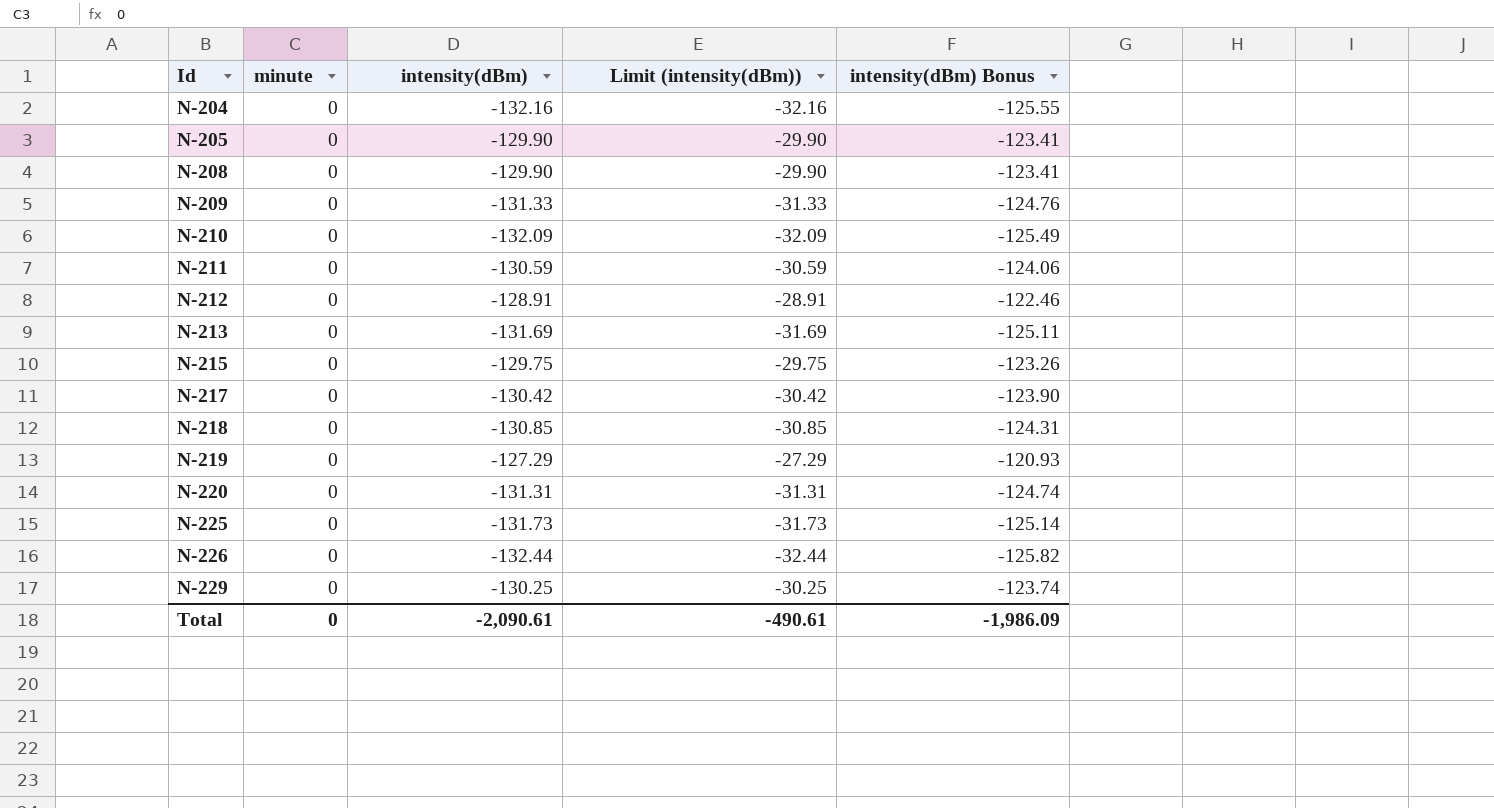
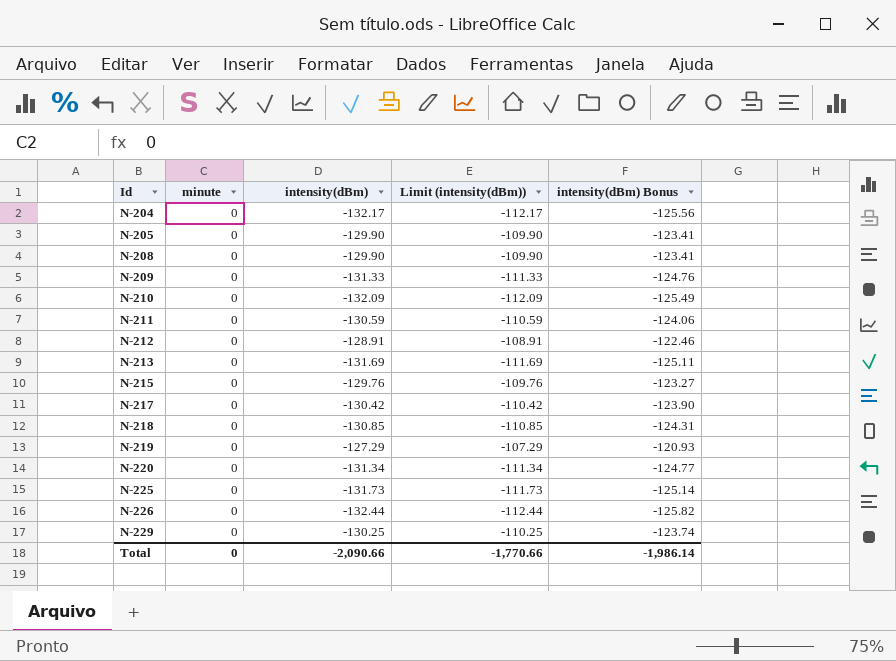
column Limit (intensity(dBm)) | formula: [intensity(dBm)] + 100 -> [intensity(dBm)] + 20
N-204 | intensity(dBm): -132.16 -> -132.17
N-204 | intensity(dBm) Bonus: -125.55 -> -125.56
N-215 | intensity(dBm): -129.75 -> -129.76
N-215 | intensity(dBm) Bonus: -123.26 -> -123.27
N-220 | intensity(dBm): -131.31 -> -131.34
N-220 | intensity(dBm) Bonus: -124.74 -> -124.77
Total | intensity(dBm): -2,090.61 -> -2,090.66
Total | Limit (intensity(dBm)): -490.61 -> -1,770.66
Total | intensity(dBm) Bonus: -1,986.09 -> -1,986.14

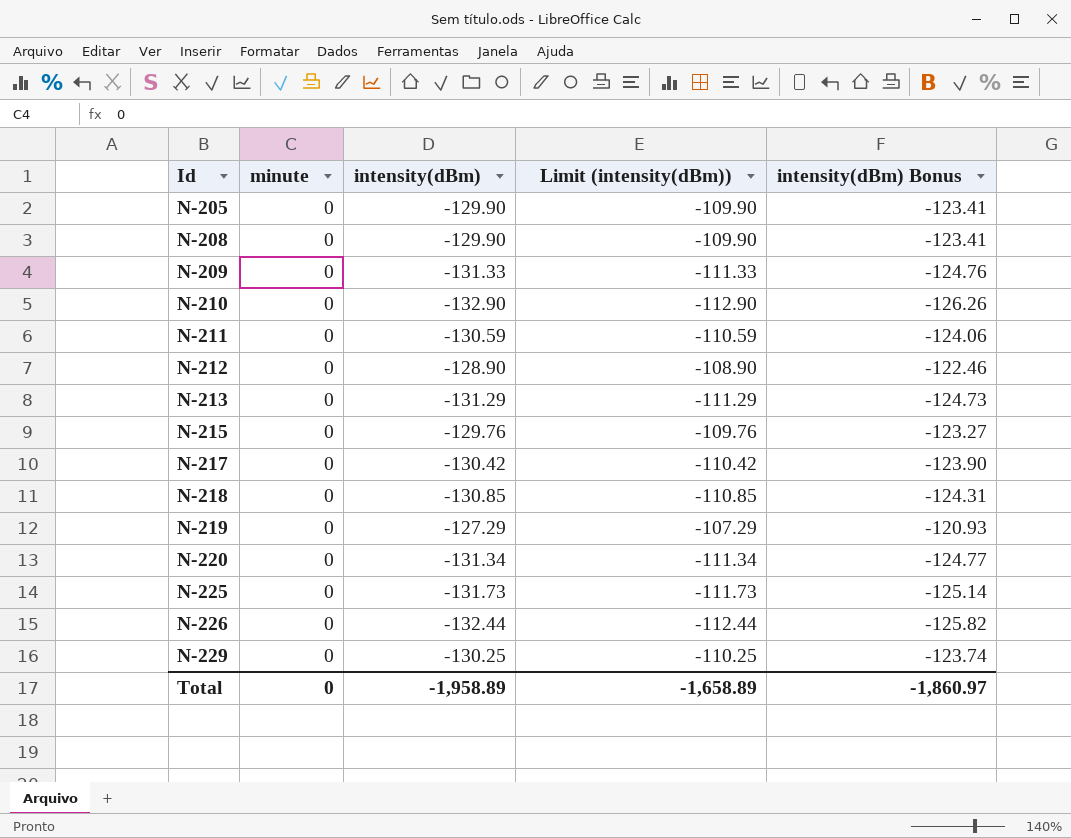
row N-204: 0 | -132.17 | -112.17 | -125.56 -> none
N-210 | intensity(dBm): -132.09 -> -132.90
N-210 | Limit (intensity(dBm)): -112.09 -> -112.90
N-210 | intensity(dBm) Bonus: -125.49 -> -126.26
N-212 | intensity(dBm): -128.91 -> -128.90
N-212 | Limit (intensity(dBm)): -108.91 -> -108.90
N-213 | intensity(dBm): -131.69 -> -131.29
N-213 | Limit (intensity(dBm)): -111.69 -> -111.29
N-213 | intensity(dBm) Bonus: -125.11 -> -124.73
Total | intensity(dBm): -2,090.66 -> -1,958.89
Total | Limit (intensity(dBm)): -1,770.66 -> -1,658.89
Total | intensity(dBm) Bonus: -1,986.14 -> -1,860.97

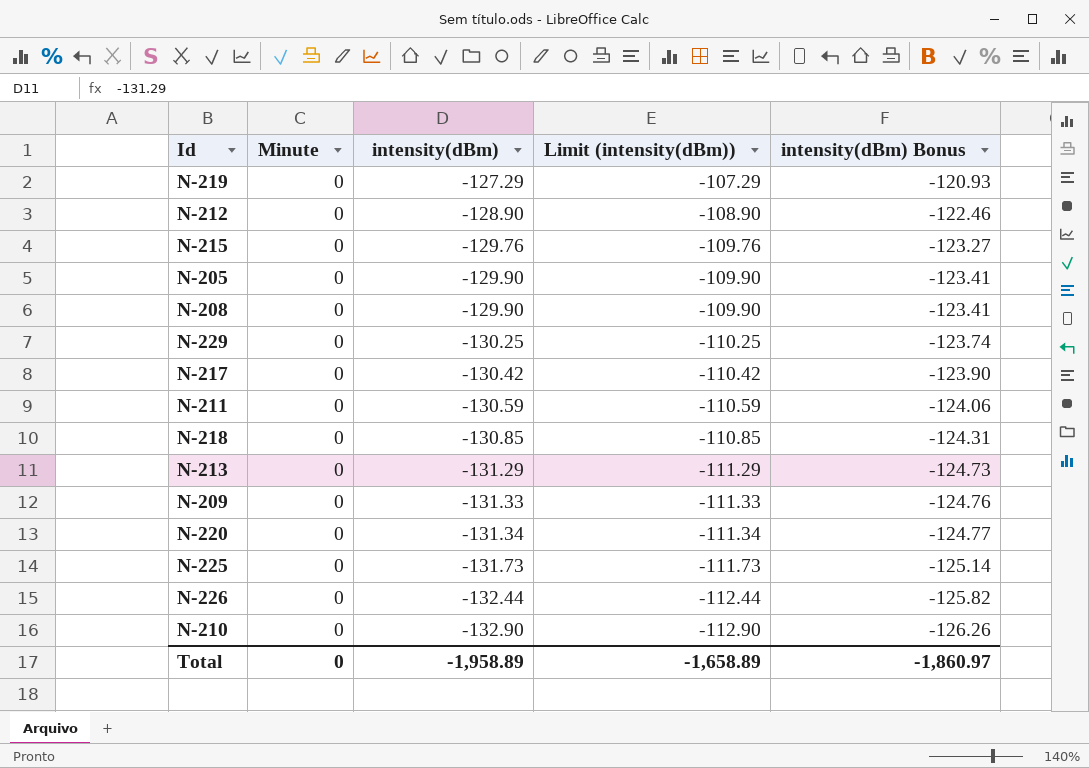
row order: Id ascending -> intensity(dBm) descending
column name: minute -> Minute

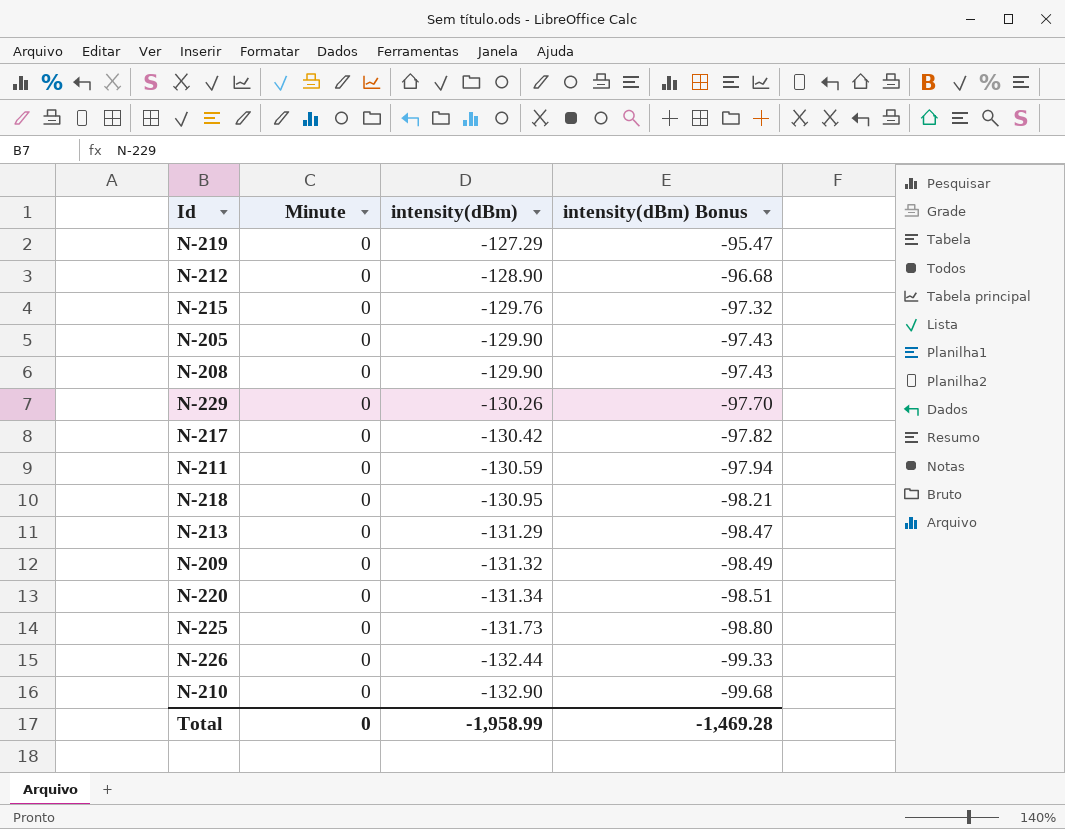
column Limit (intensity(dBm)) | formula: [intensity(dBm)] + 20 -> none
column intensity(dBm) Bonus | formula: [intensity(dBm)] * 0.95 -> [intensity(dBm)] * 0.75
N-229 | intensity(dBm): -130.25 -> -130.26
N-218 | intensity(dBm): -130.85 -> -130.95
N-209 | intensity(dBm): -131.33 -> -131.32
Total | intensity(dBm): -1,958.89 -> -1,958.99
Total | intensity(dBm) Bonus: -1,860.97 -> -1,469.28

